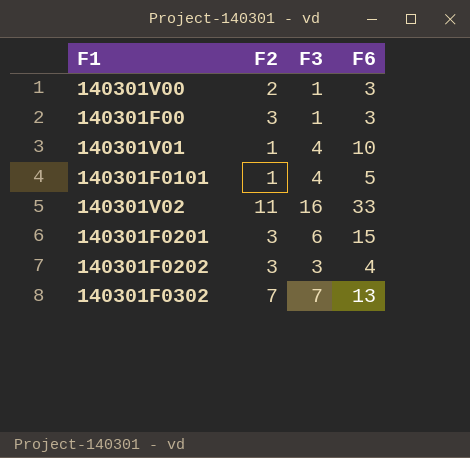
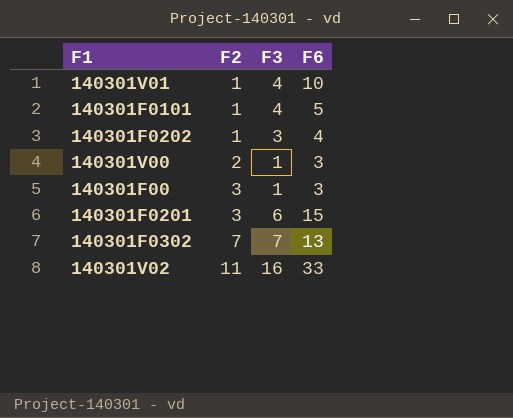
row order: none -> F2 ascending
140301F0202 | F2: 3 -> 1

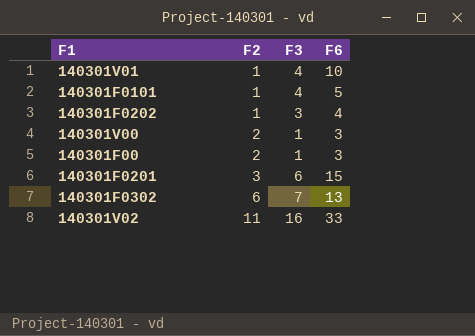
140301F00 | F2: 3 -> 2
140301F0302 | F2: 7 -> 6

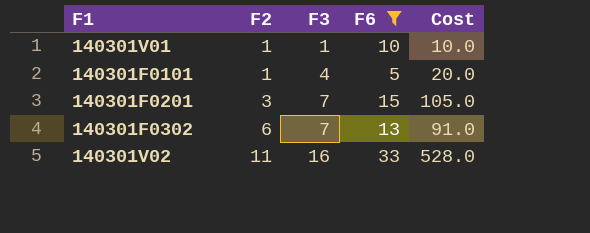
filter: none -> F6 >= 5
column Cost | formula: none -> [F3] * [F6]
140301V01 | F3: 4 -> 1
140301F0201 | F3: 6 -> 7

